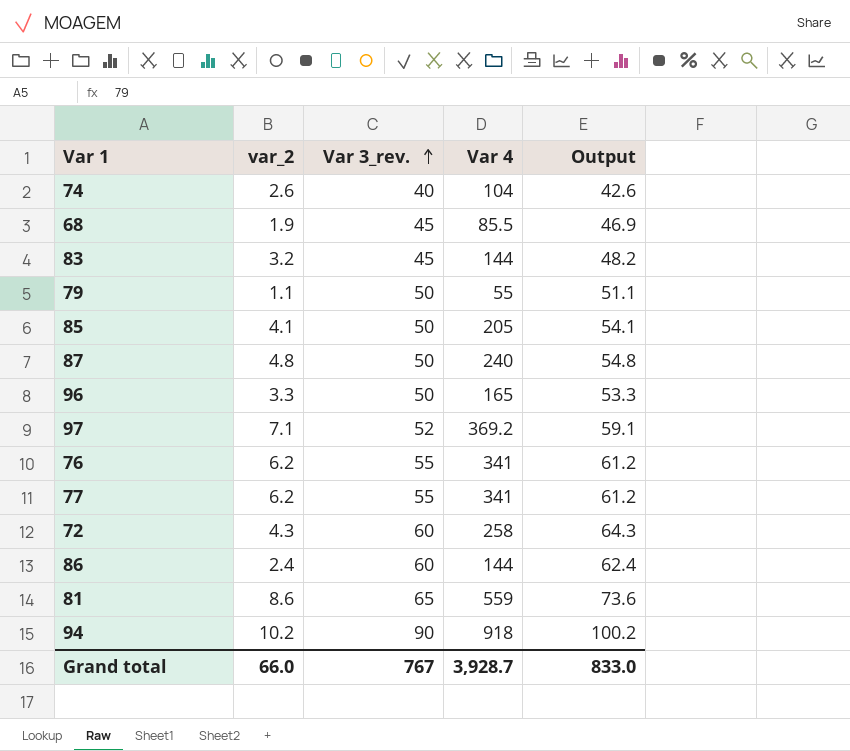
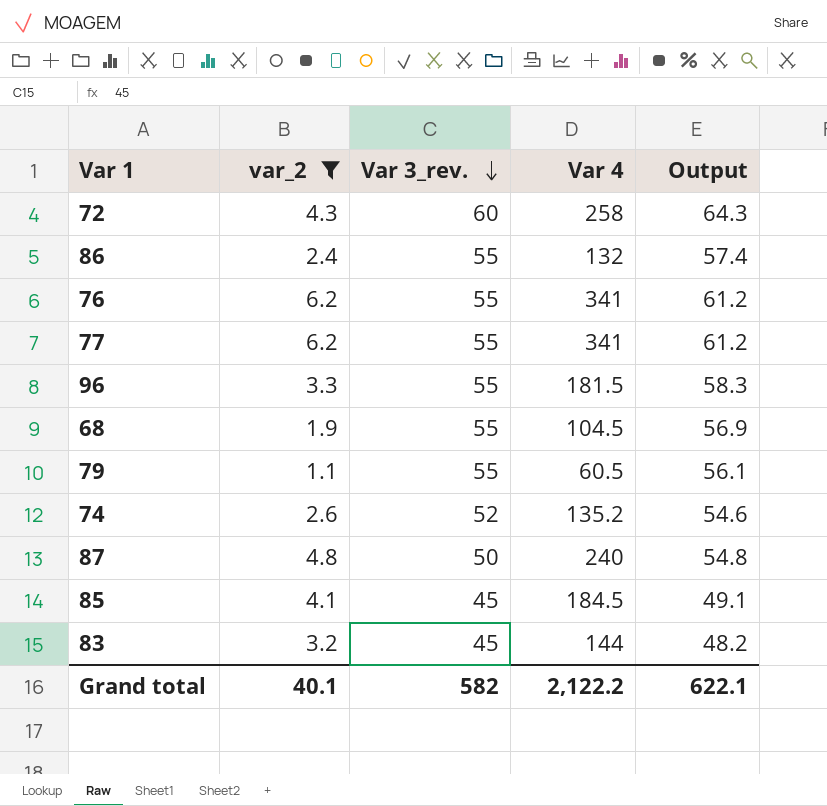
filter: none -> var_2 <= 6.2
row order: Var 3_rev. ascending -> Var 3_rev. descending
86 | Var 3_rev.: 60 -> 55
86 | Var 4: 144 -> 132
86 | Output: 62.4 -> 57.4
96 | Var 3_rev.: 50 -> 55
96 | Var 4: 165 -> 181.5
96 | Output: 53.3 -> 58.3
68 | Var 3_rev.: 45 -> 55
68 | Var 4: 85.5 -> 104.5
68 | Output: 46.9 -> 56.9
79 | Var 3_rev.: 50 -> 55
79 | Var 4: 55 -> 60.5
79 | Output: 51.1 -> 56.1
74 | Var 3_rev.: 40 -> 52
74 | Var 4: 104 -> 135.2
74 | Output: 42.6 -> 54.6
85 | Var 3_rev.: 50 -> 45
85 | Var 4: 205 -> 184.5
85 | Output: 54.1 -> 49.1
Grand total | var_2: 66.0 -> 40.1
Grand total | Var 3_rev.: 767 -> 582
Grand total | Var 4: 3,928.7 -> 2,122.2
Grand total | Output: 833.0 -> 622.1

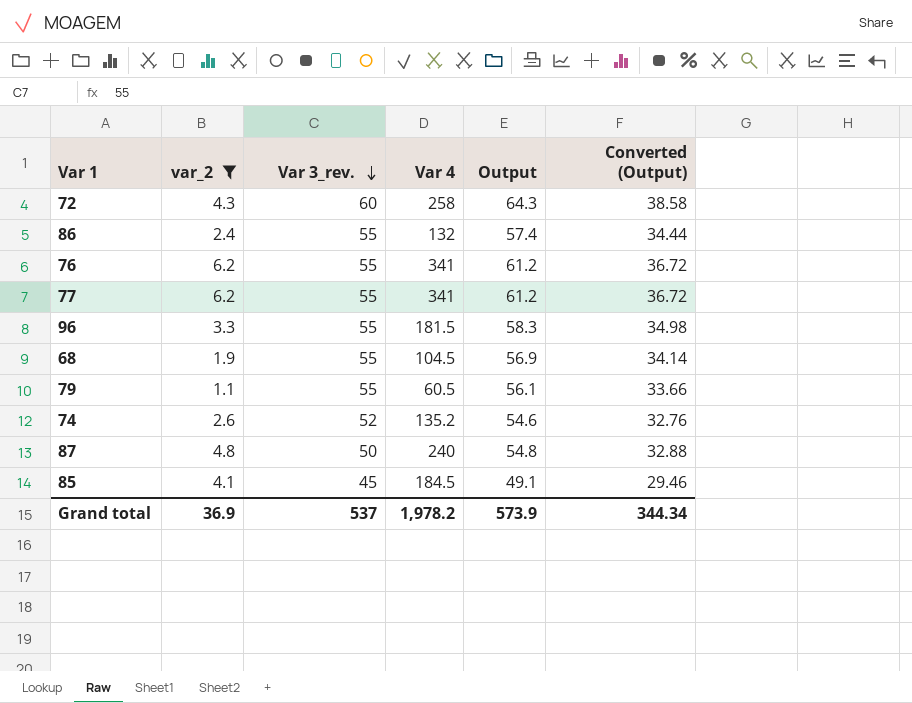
column Converted (Output) | formula: none -> [Output] * 0.6
row 83: 3.2 | 45 | 144 | 48.2 -> none
Grand total | var_2: 40.1 -> 36.9
Grand total | Var 3_rev.: 582 -> 537
Grand total | Var 4: 2,122.2 -> 1,978.2
Grand total | Output: 622.1 -> 573.9

